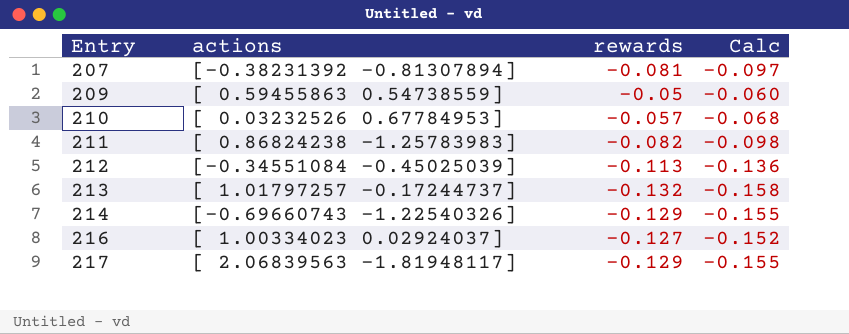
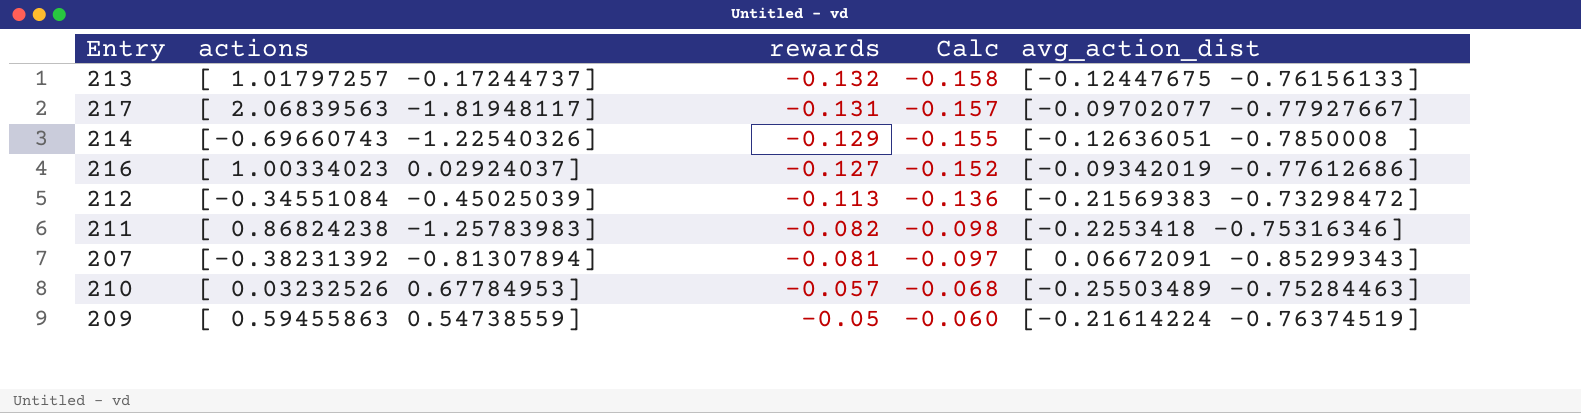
row order: Entry ascending -> rewards ascending
column avg_action_dist | position: none -> 5
217 | rewards: -0.129 -> -0.131
217 | Calc: -0.155 -> -0.157

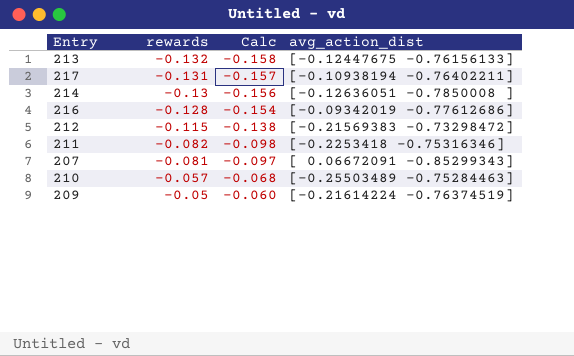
column actions | position: 2 -> none
217 | avg_action_dist: [-0.09702077 -0.77927667] -> [-0.10938194 -0.76402211]
214 | rewards: -0.129 -> -0.13
214 | Calc: -0.155 -> -0.156
216 | rewards: -0.127 -> -0.128
216 | Calc: -0.152 -> -0.154
212 | rewards: -0.113 -> -0.115
212 | Calc: -0.136 -> -0.138

